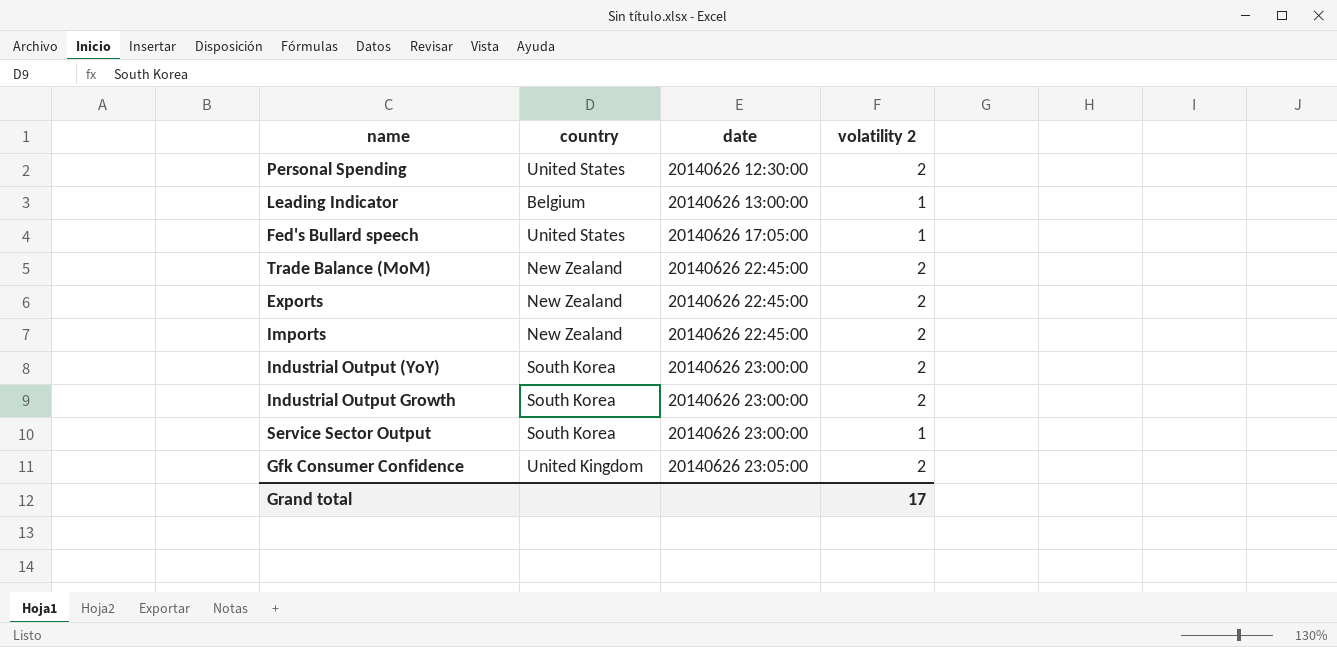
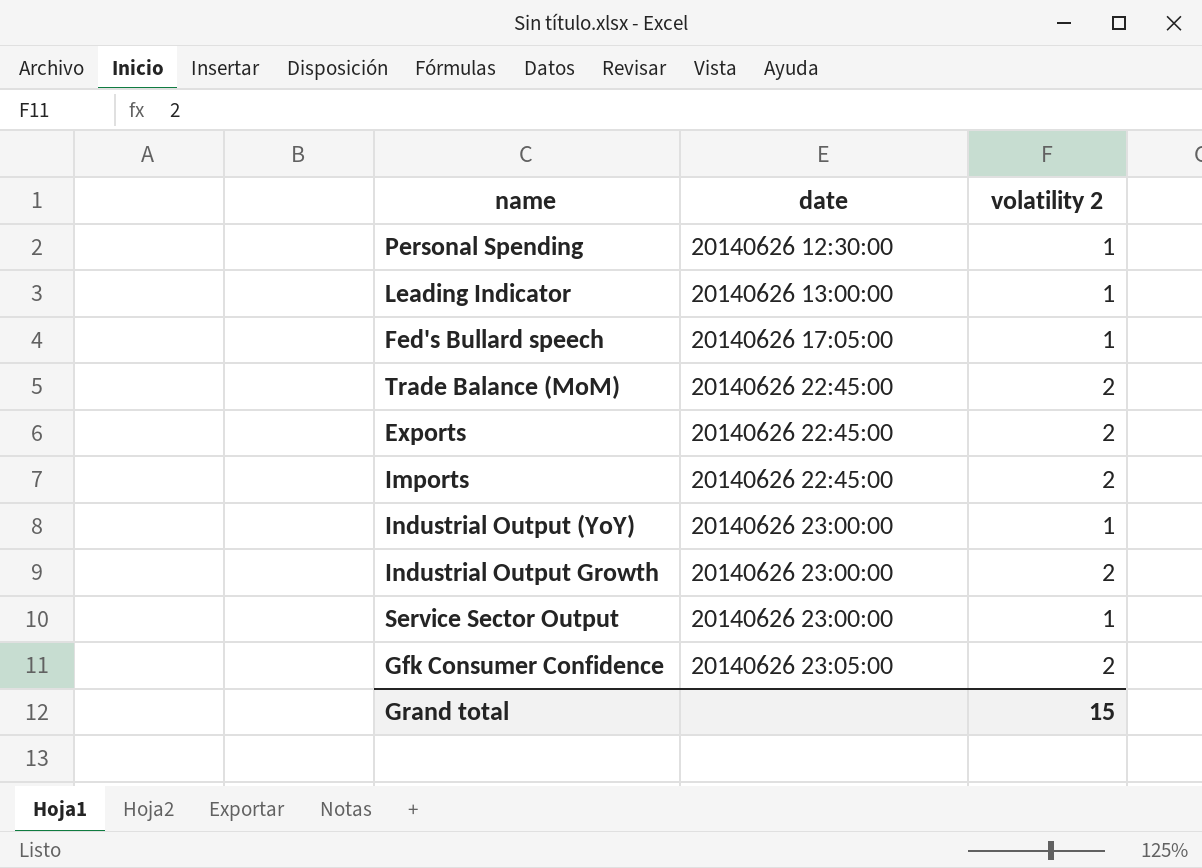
column country | position: 2 -> none
Personal Spending | volatility 2: 2 -> 1
Industrial Output (YoY) | volatility 2: 2 -> 1
Grand total | volatility 2: 17 -> 15

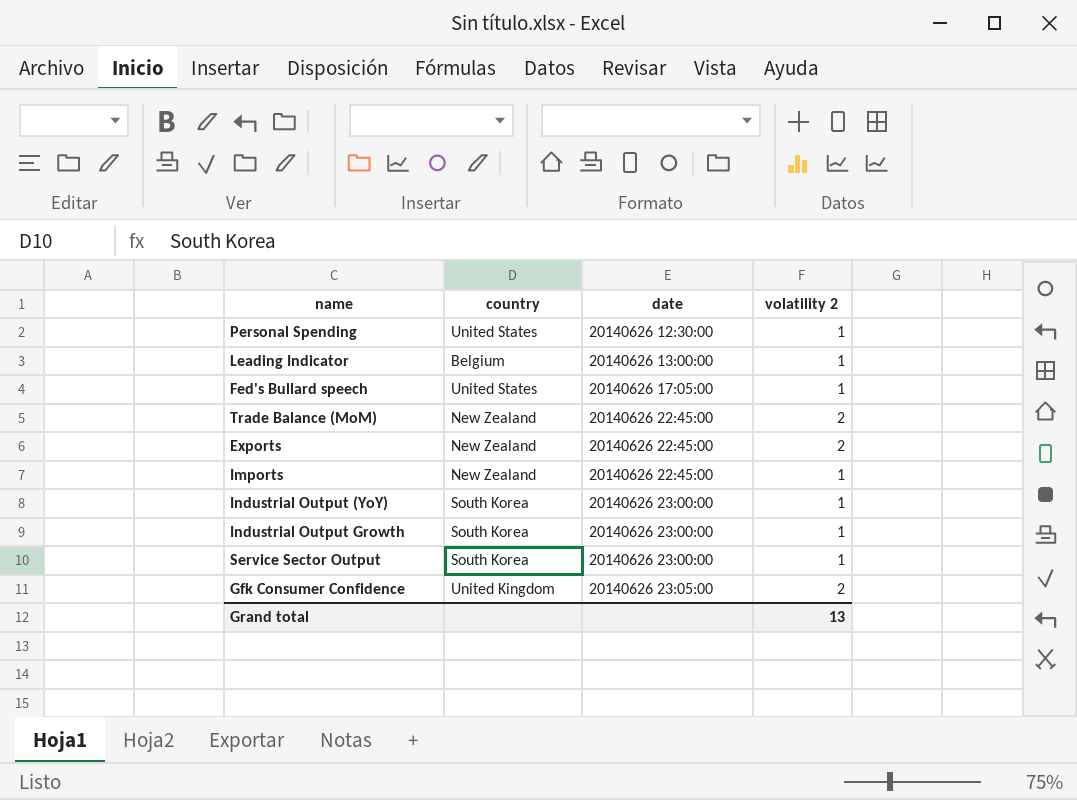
column country | position: none -> 2
Imports | volatility 2: 2 -> 1
Industrial Output Growth | volatility 2: 2 -> 1
Grand total | volatility 2: 15 -> 13

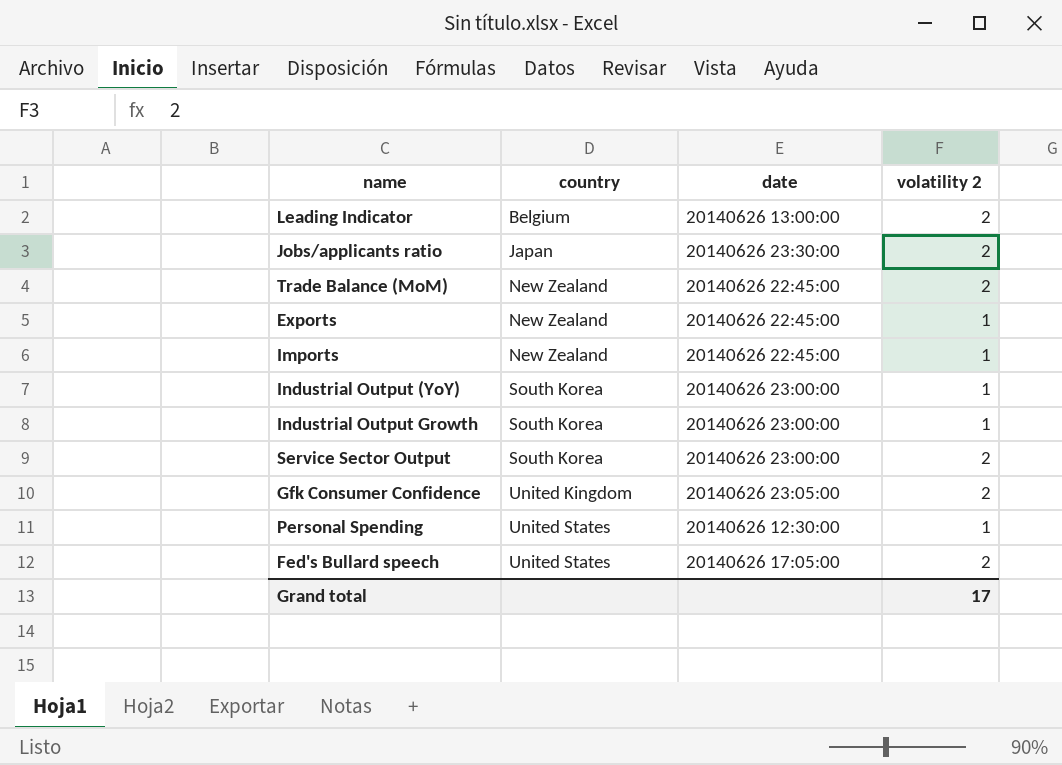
row order: date ascending -> country ascending
Leading Indicator | volatility 2: 1 -> 2
row Jobs/applicants ratio: none -> Japan | 20140626 23:30:00 | 2
Exports | volatility 2: 2 -> 1
Service Sector Output | volatility 2: 1 -> 2
Fed's Bullard speech | volatility 2: 1 -> 2
Grand total | volatility 2: 13 -> 17

